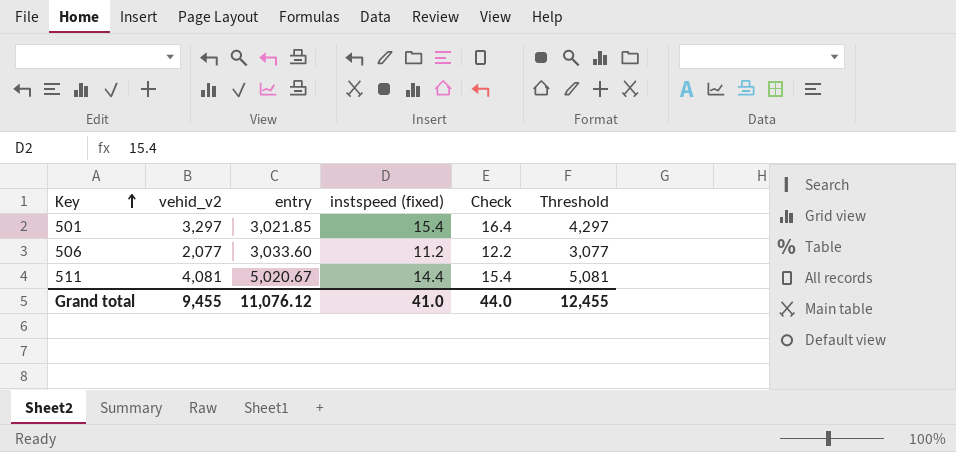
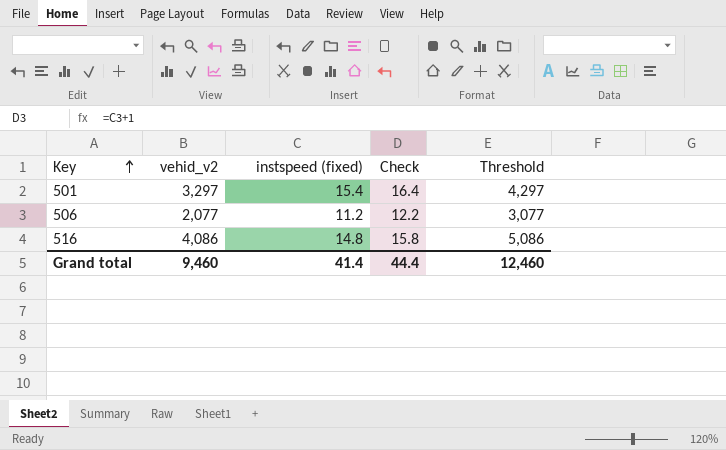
column entry | position: 3 -> none
row 511: 4,081 | 5,020.67 | 14.4 | 15.4 | 5,081 -> none
row 516: none -> 4,086 | 14.8 | 15.8 | 5,086
Grand total | vehid_v2: 9,455 -> 9,460
Grand total | instspeed (fixed): 41.0 -> 41.4
Grand total | Check: 44.0 -> 44.4
Grand total | Threshold: 12,455 -> 12,460

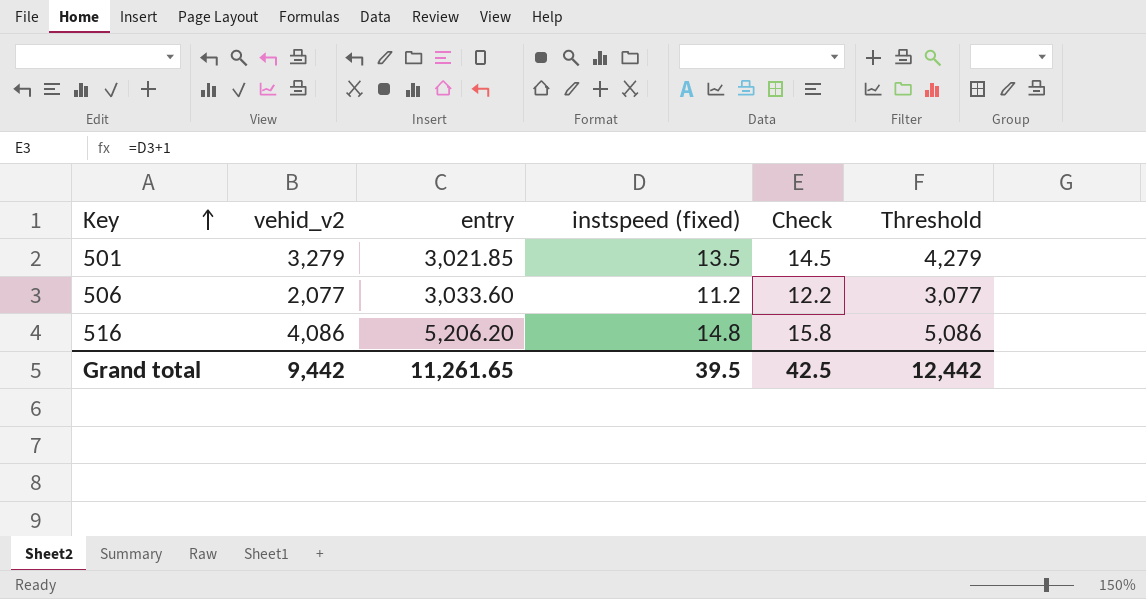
column entry | position: none -> 3
501 | vehid_v2: 3,297 -> 3,279
501 | instspeed (fixed): 15.4 -> 13.5
501 | Check: 16.4 -> 14.5
501 | Threshold: 4,297 -> 4,279
Grand total | vehid_v2: 9,460 -> 9,442
Grand total | instspeed (fixed): 41.4 -> 39.5
Grand total | Check: 44.4 -> 42.5
Grand total | Threshold: 12,460 -> 12,442

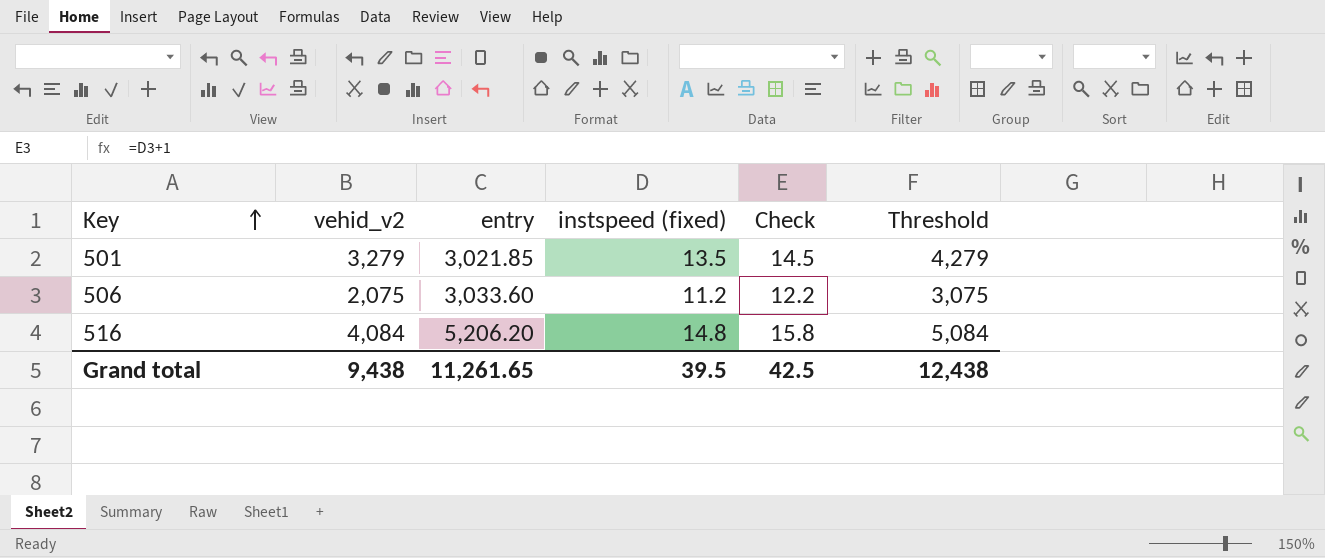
506 | vehid_v2: 2,077 -> 2,075
506 | Threshold: 3,077 -> 3,075
516 | vehid_v2: 4,086 -> 4,084
516 | Threshold: 5,086 -> 5,084
Grand total | vehid_v2: 9,442 -> 9,438
Grand total | Threshold: 12,442 -> 12,438

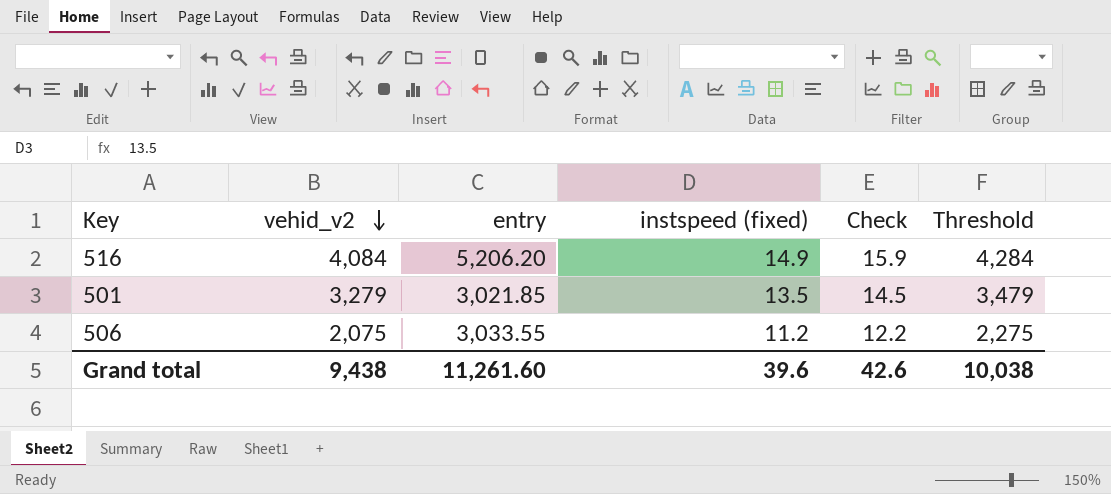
row order: Key ascending -> vehid_v2 descending
column Threshold | formula: [vehid_v2] + 1000 -> [vehid_v2] + 200
516 | instspeed (fixed): 14.8 -> 14.9
516 | Check: 15.8 -> 15.9
506 | entry: 3,033.60 -> 3,033.55
Grand total | entry: 11,261.65 -> 11,261.60
Grand total | instspeed (fixed): 39.5 -> 39.6
Grand total | Check: 42.5 -> 42.6
Grand total | Threshold: 12,438 -> 10,038

